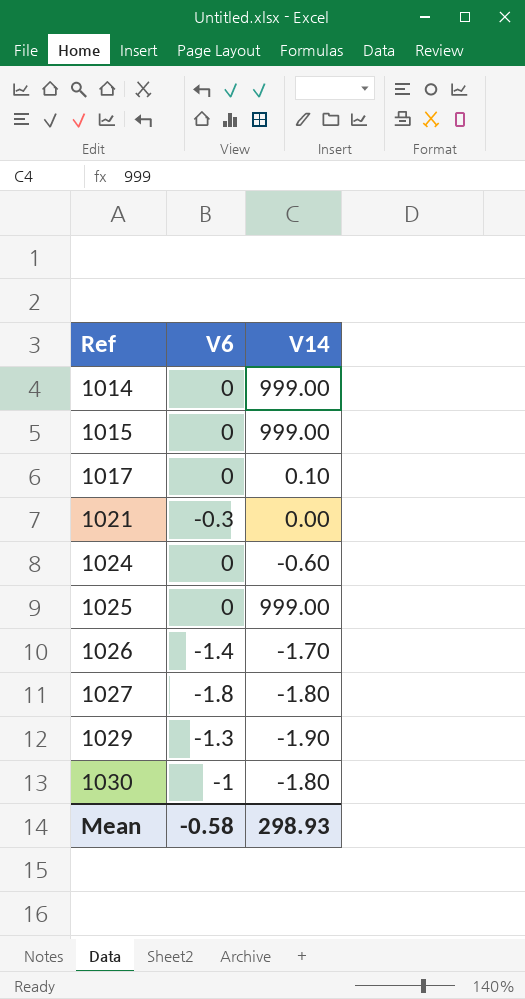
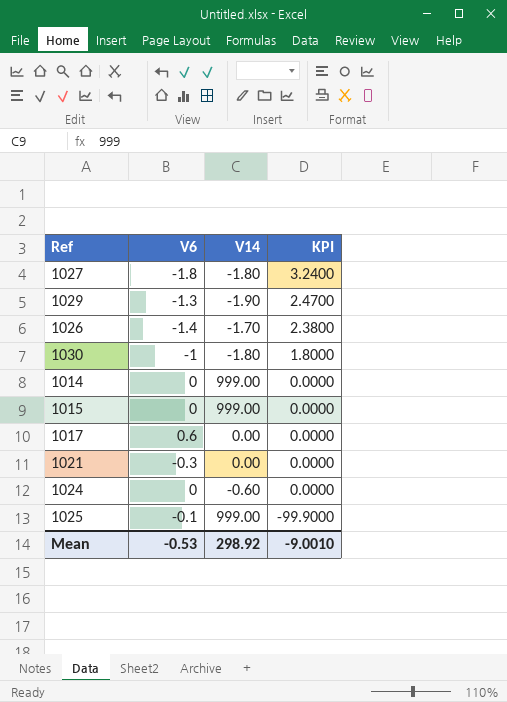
row order: Ref ascending -> KPI descending
column KPI | formula: none -> [V6] * [V14]
1017 | V6: 0 -> 0.6
1017 | V14: 0.10 -> 0.00
1025 | V6: 0 -> -0.1
Mean | V6: -0.58 -> -0.53
Mean | V14: 298.93 -> 298.92

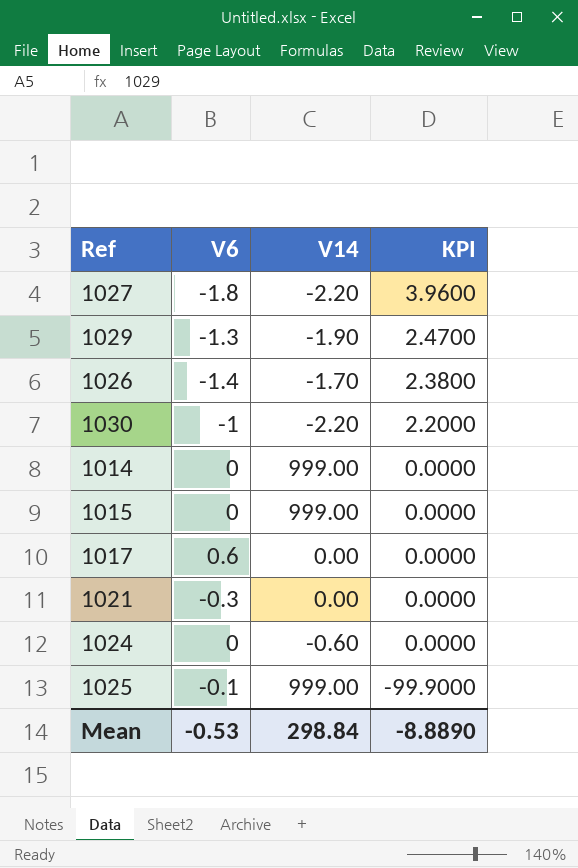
1027 | V14: -1.80 -> -2.20
1027 | KPI: 3.2400 -> 3.9600
1030 | V14: -1.80 -> -2.20
1030 | KPI: 1.8000 -> 2.2000
Mean | V14: 298.92 -> 298.84
Mean | KPI: -9.0010 -> -8.8890

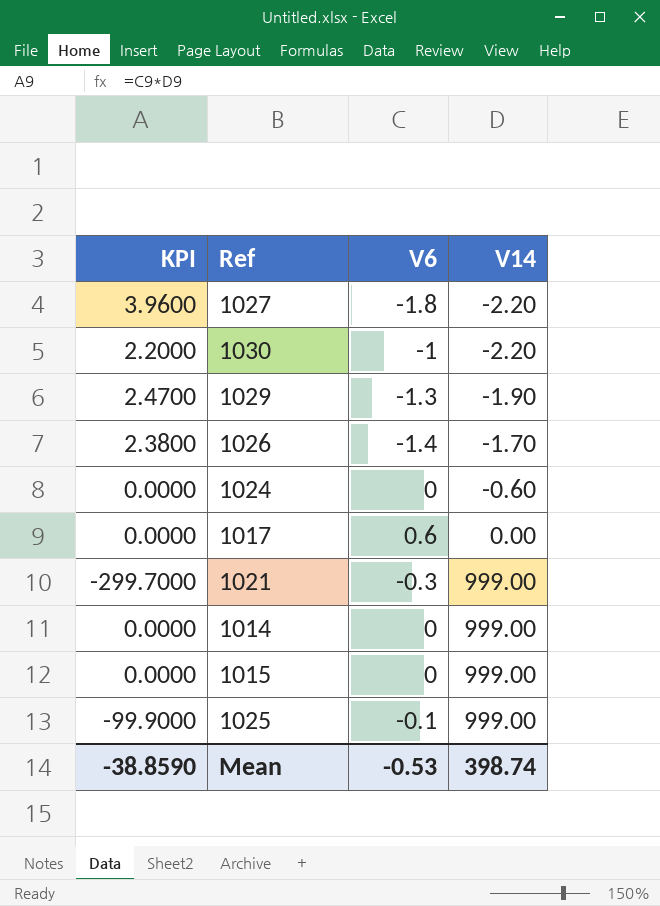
row order: KPI descending -> V14 ascending
column KPI | position: 4 -> 1
1021 | KPI: 0.0000 -> -299.7000
1021 | V14: 0.00 -> 999.00
Mean | KPI: -8.8890 -> -38.8590
Mean | V14: 298.84 -> 398.74

